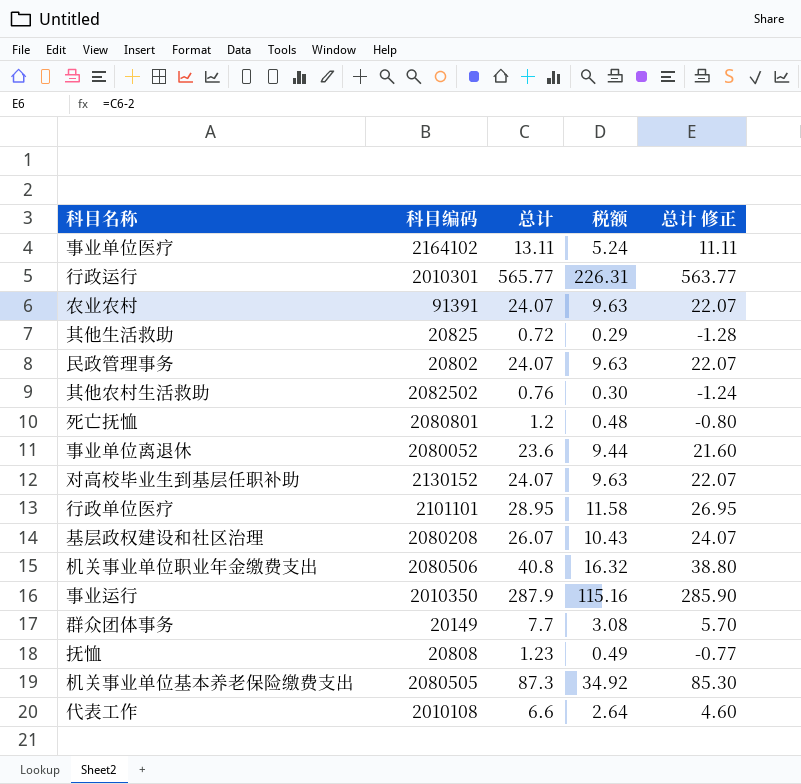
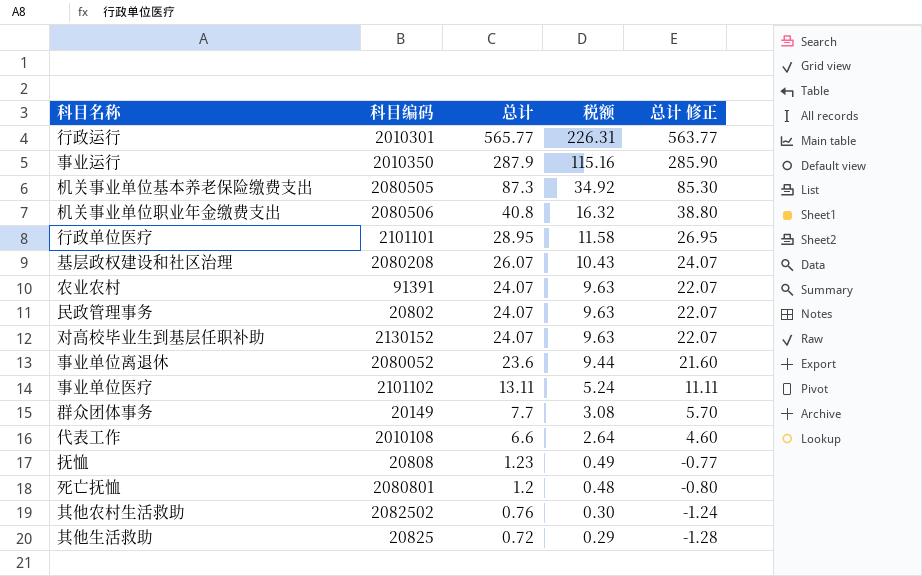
row order: none -> 总计 descending
事业单位医疗 | 科目编码: 2164102 -> 2101102

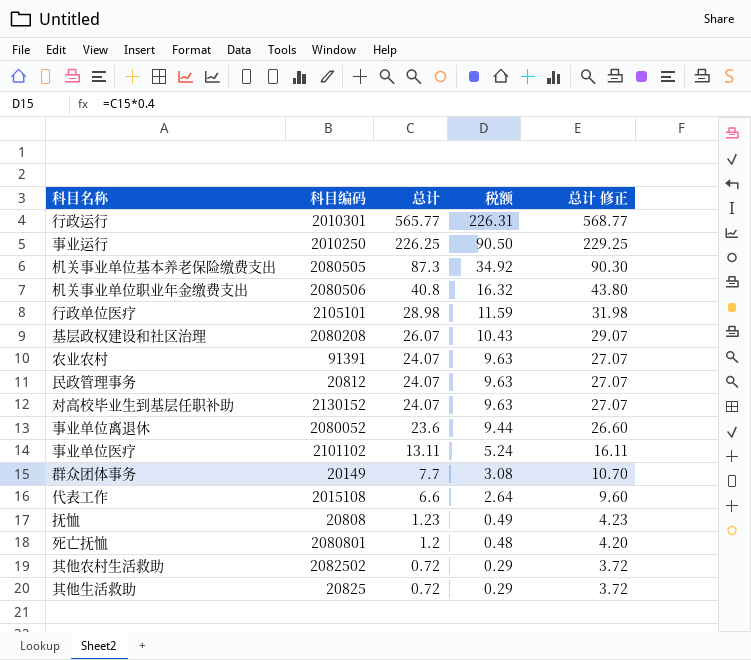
column 总计 修正 | formula: [总计] - 2 -> [总计] + 3
事业运行 | 科目编码: 2010350 -> 2010250
事业运行 | 总计: 287.9 -> 226.25
事业运行 | 税额: 115.16 -> 90.50
行政单位医疗 | 科目编码: 2101101 -> 2105101
行政单位医疗 | 总计: 28.95 -> 28.98
行政单位医疗 | 税额: 11.58 -> 11.59
民政管理事务 | 科目编码: 20802 -> 20812
代表工作 | 科目编码: 2010108 -> 2015108
其他农村生活救助 | 总计: 0.76 -> 0.72
其他农村生活救助 | 税额: 0.30 -> 0.29

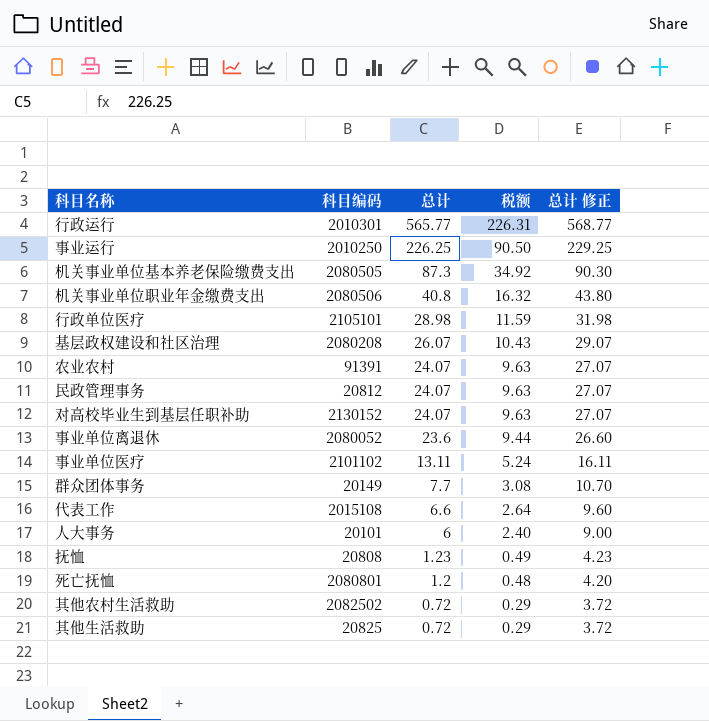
row 人大事务: none -> 20101 | 6 | 2.40 | 9.00

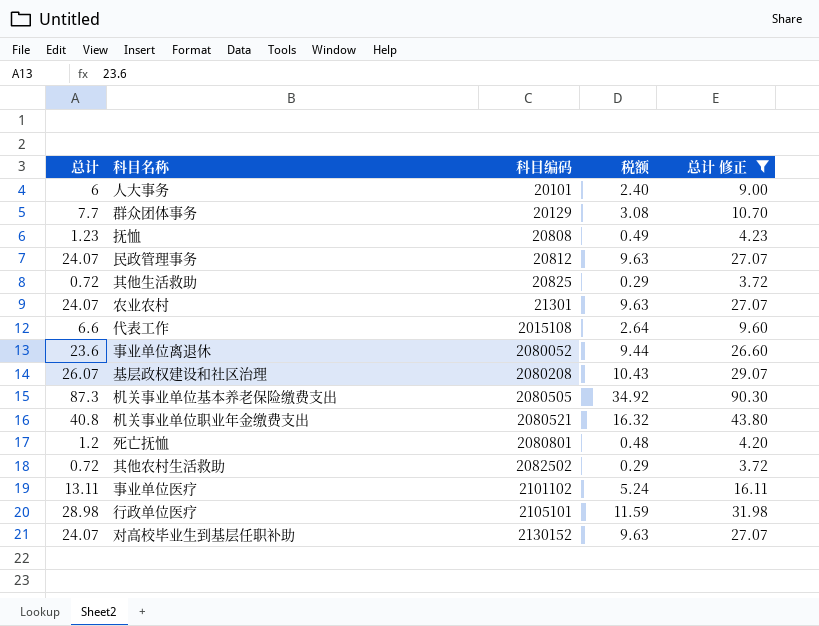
filter: none -> 总计 修正 <= 90.30
row order: 总计 descending -> 科目编码 ascending
column 总计 | position: 3 -> 1
群众团体事务 | 科目编码: 20149 -> 20129
农业农村 | 科目编码: 91391 -> 21301
机关事业单位职业年金缴费支出 | 科目编码: 2080506 -> 2080521

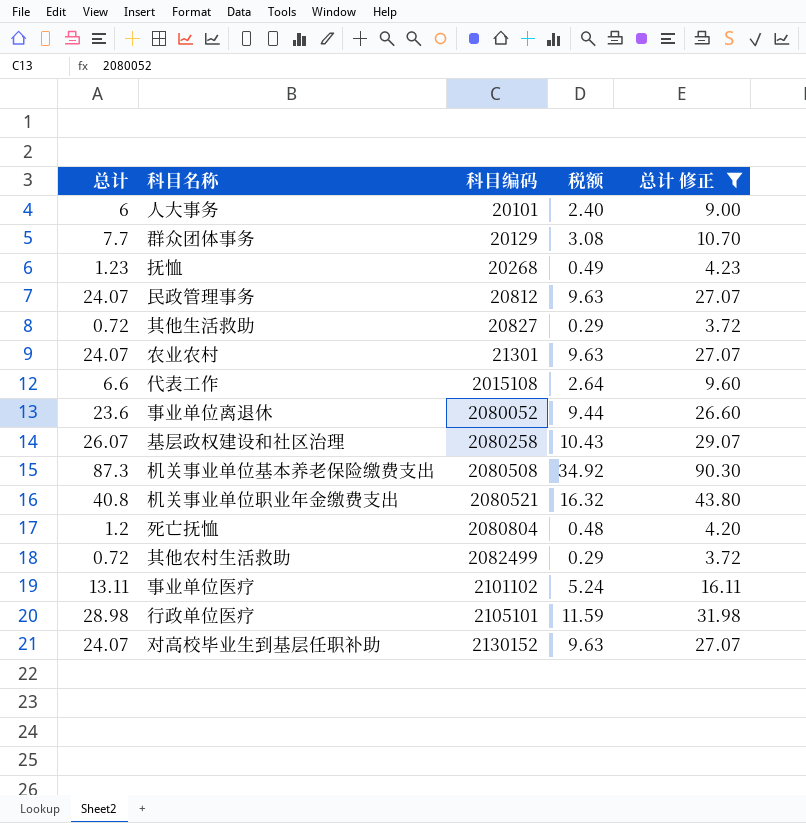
抚恤 | 科目编码: 20808 -> 20268
其他生活救助 | 科目编码: 20825 -> 20827
基层政权建设和社区治理 | 科目编码: 2080208 -> 2080258
机关事业单位基本养老保险缴费支出 | 科目编码: 2080505 -> 2080508
死亡抚恤 | 科目编码: 2080801 -> 2080804
其他农村生活救助 | 科目编码: 2082502 -> 2082499

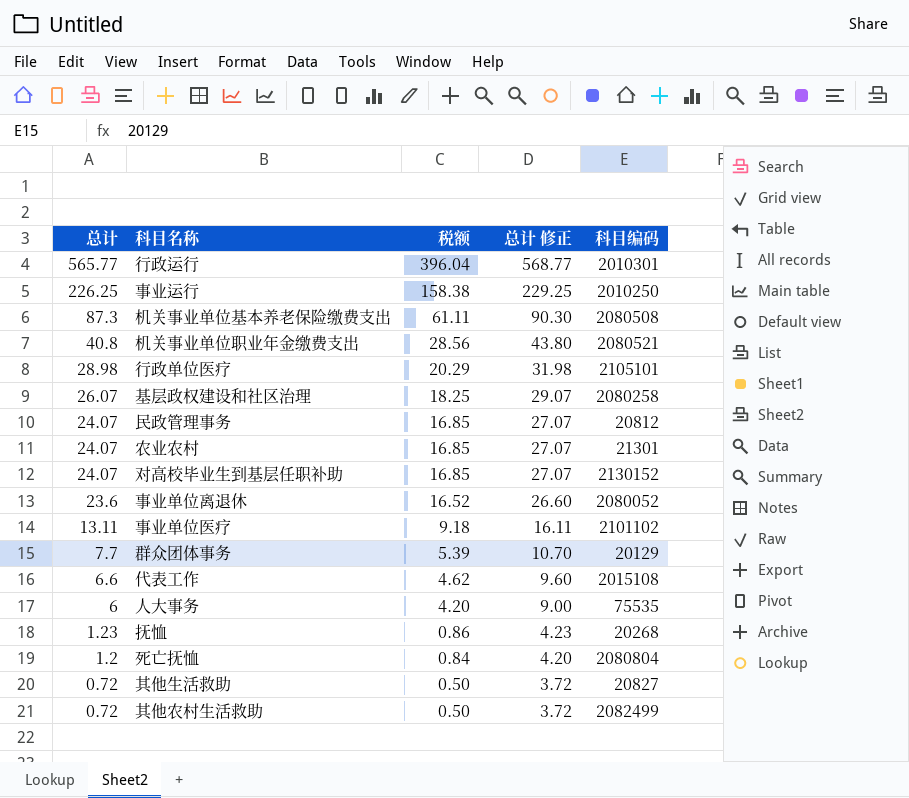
filter: 总计 修正 <= 90.30 -> none
row order: 科目编码 ascending -> 总计 descending
column 税额 | formula: [总计] * 0.4 -> [总计] * 0.7
column 科目编码 | position: 3 -> 5
人大事务 | 科目编码: 20101 -> 75535

